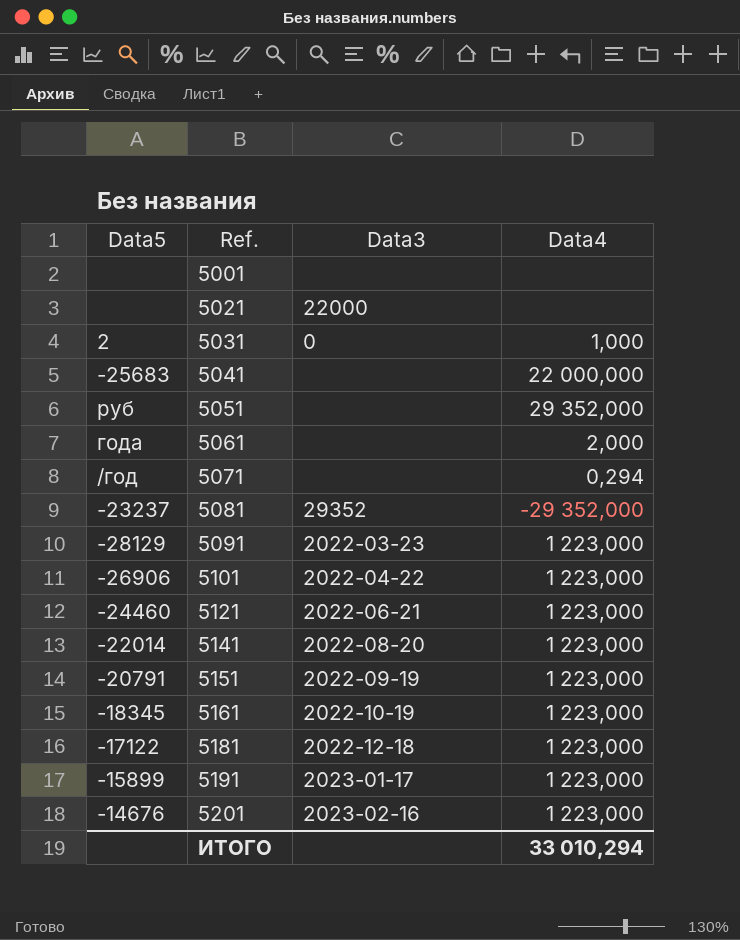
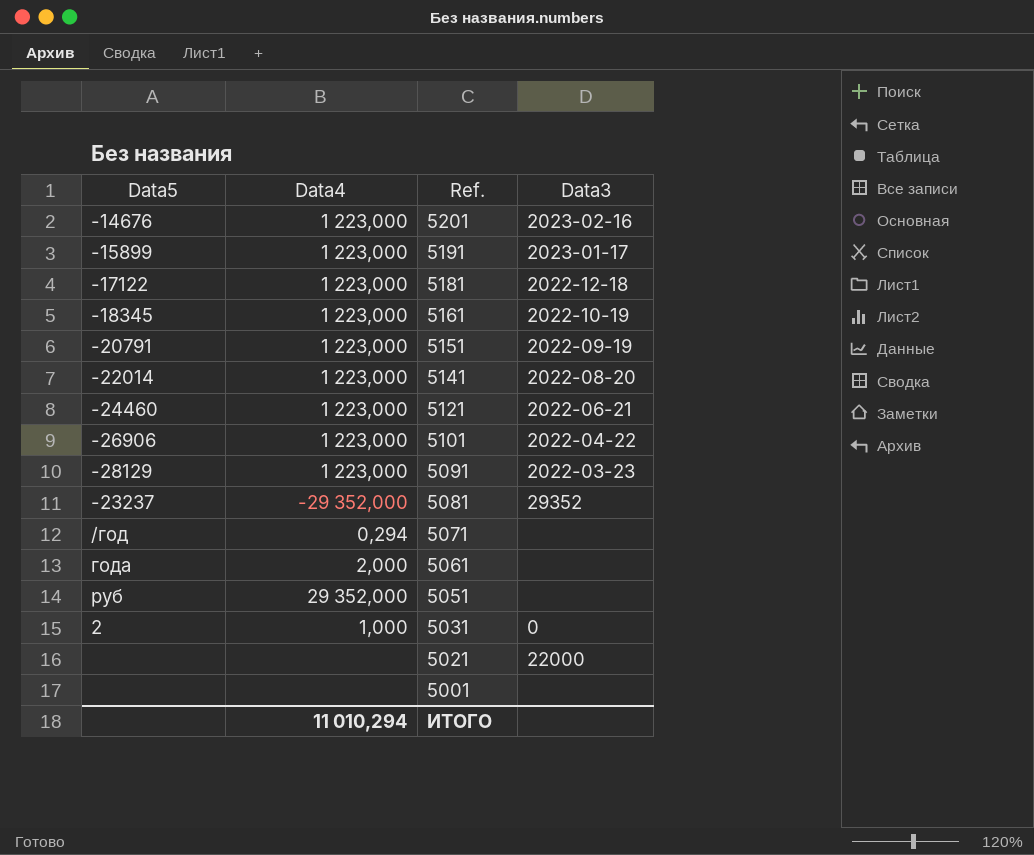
row order: Ref. ascending -> Ref. descending
column Data4 | position: 4 -> 2
row 5041: -25683 | none | 22 000,000 -> none
ИТОГО | Data4: 33 010,294 -> 11 010,294

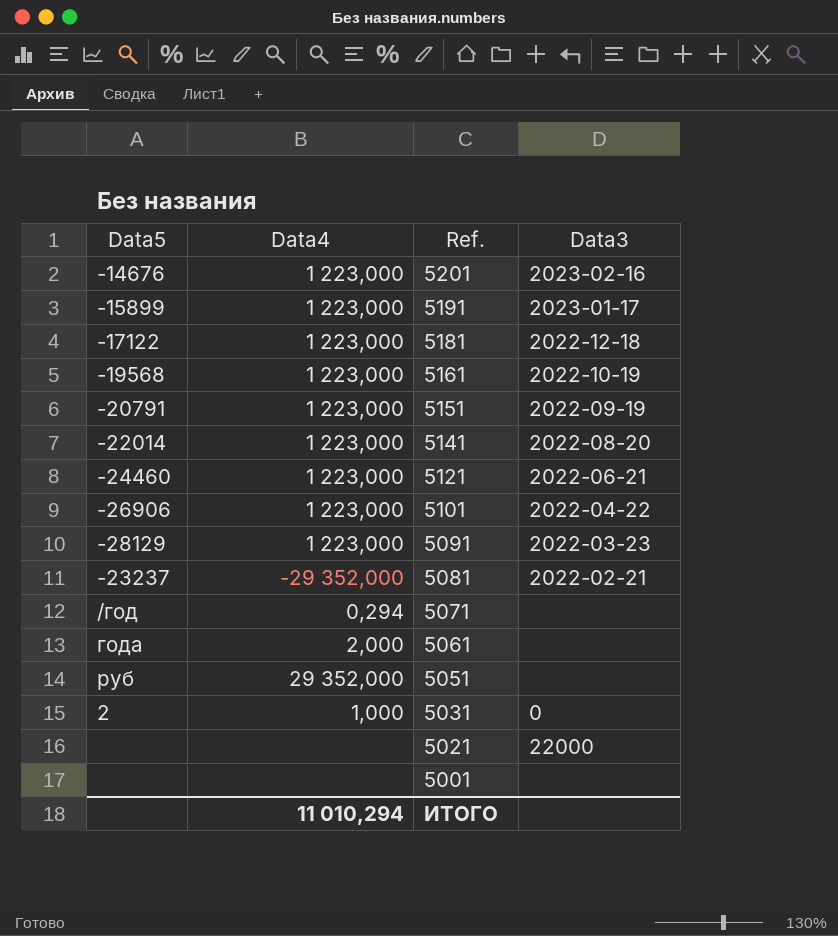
5161 | Data5: -18345 -> -19568
5081 | Data3: 29352 -> 2022-02-21

